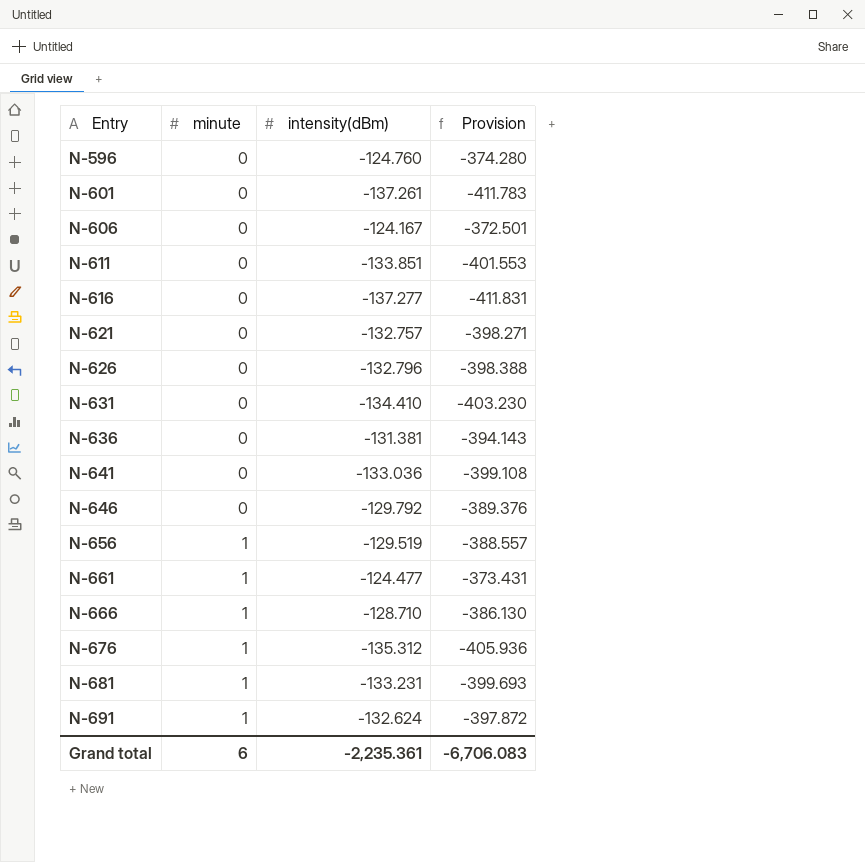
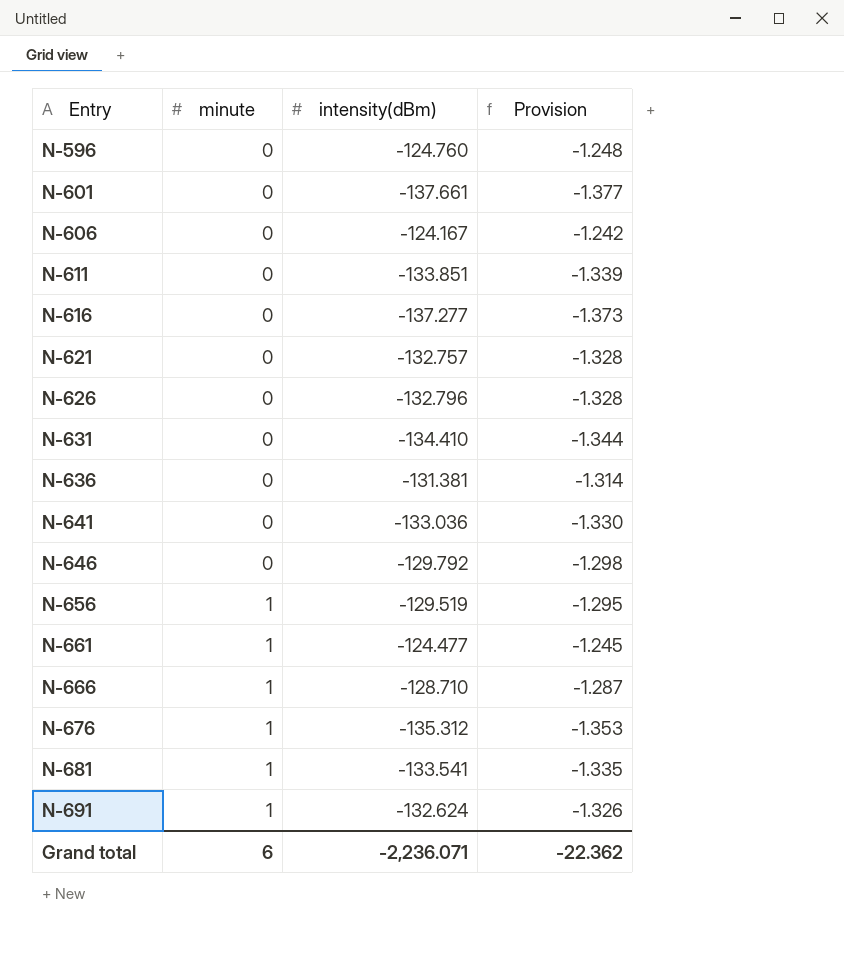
column Provision | formula: [intensity(dBm)] * 3 -> [intensity(dBm)] * 0.01
N-601 | intensity(dBm): -137.261 -> -137.661
N-681 | intensity(dBm): -133.231 -> -133.541
Grand total | intensity(dBm): -2,235.361 -> -2,236.071
Grand total | Provision: -6,706.083 -> -22.362

